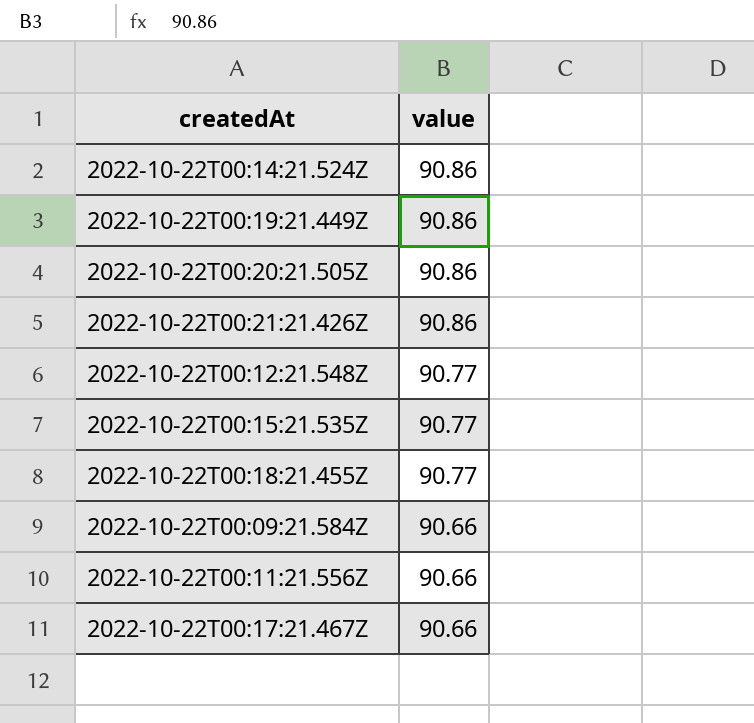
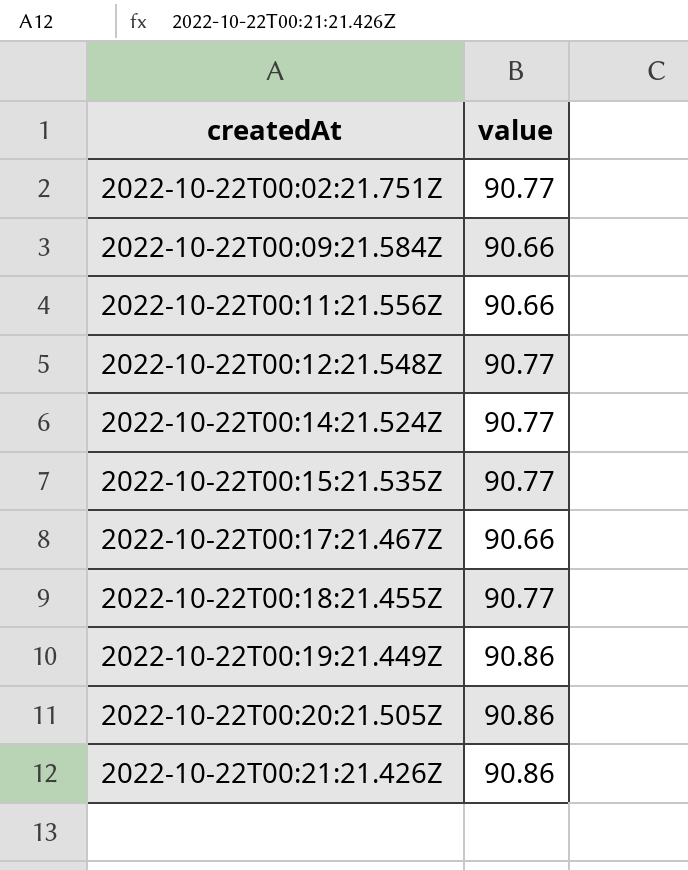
row order: value descending -> createdAt ascending
row 2022-10-22T00:02:21.751Z: none -> 90.77
2022-10-22T00:14:21.524Z | value: 90.86 -> 90.77

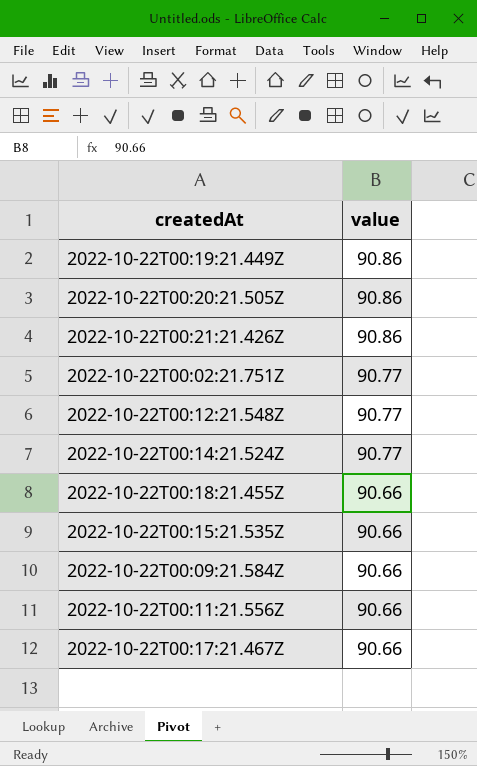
row order: createdAt ascending -> value descending
2022-10-22T00:18:21.455Z | value: 90.77 -> 90.66
2022-10-22T00:15:21.535Z | value: 90.77 -> 90.66

